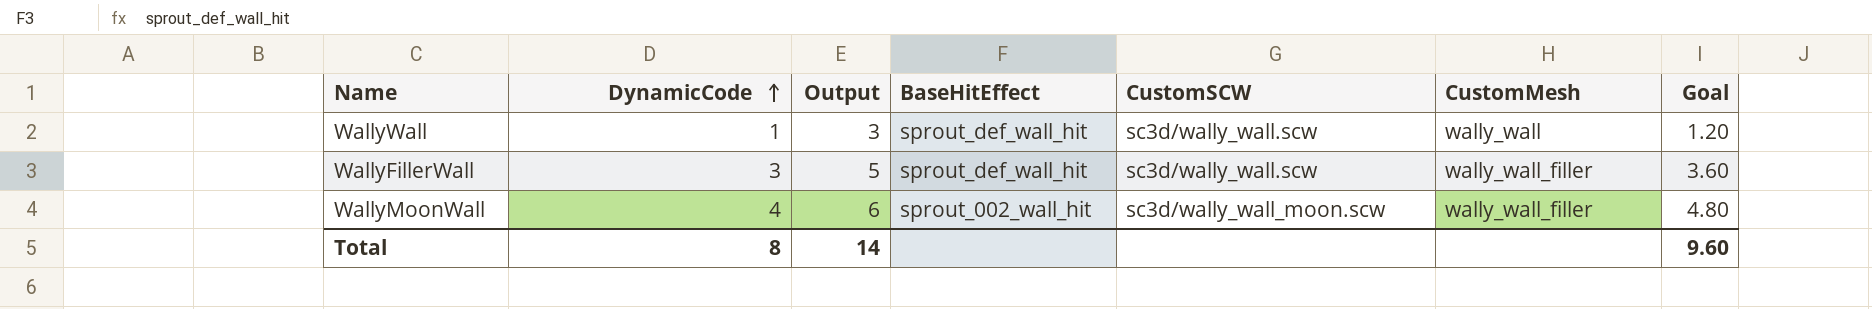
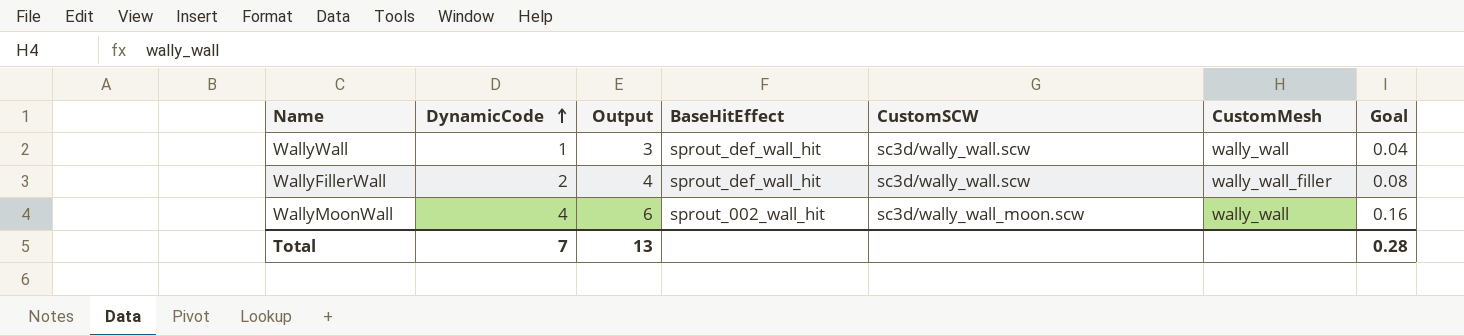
column Goal | formula: [DynamicCode] * 1.2 -> [DynamicCode] * 0.04
WallyFillerWall | DynamicCode: 3 -> 2
WallyFillerWall | Output: 5 -> 4
WallyMoonWall | CustomMesh: wally_wall_filler -> wally_wall
Total | DynamicCode: 8 -> 7
Total | Output: 14 -> 13
Total | Goal: 9.60 -> 0.28

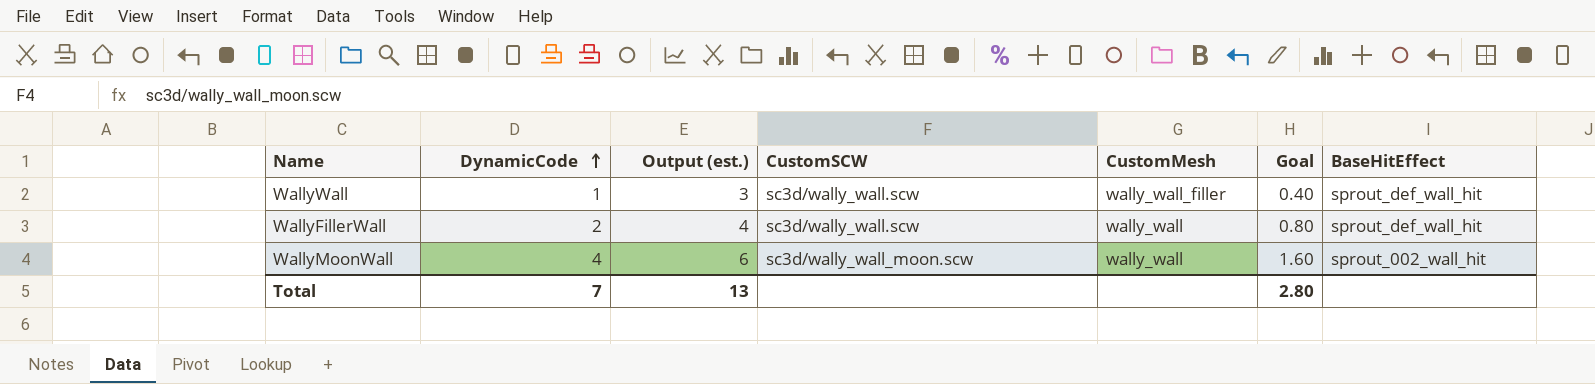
column name: Output -> Output (est.)
column Goal | formula: [DynamicCode] * 0.04 -> [DynamicCode] * 0.4
column BaseHitEffect | position: 4 -> 7
WallyWall | CustomMesh: wally_wall -> wally_wall_filler
WallyFillerWall | CustomMesh: wally_wall_filler -> wally_wall
Total | Goal: 0.28 -> 2.80

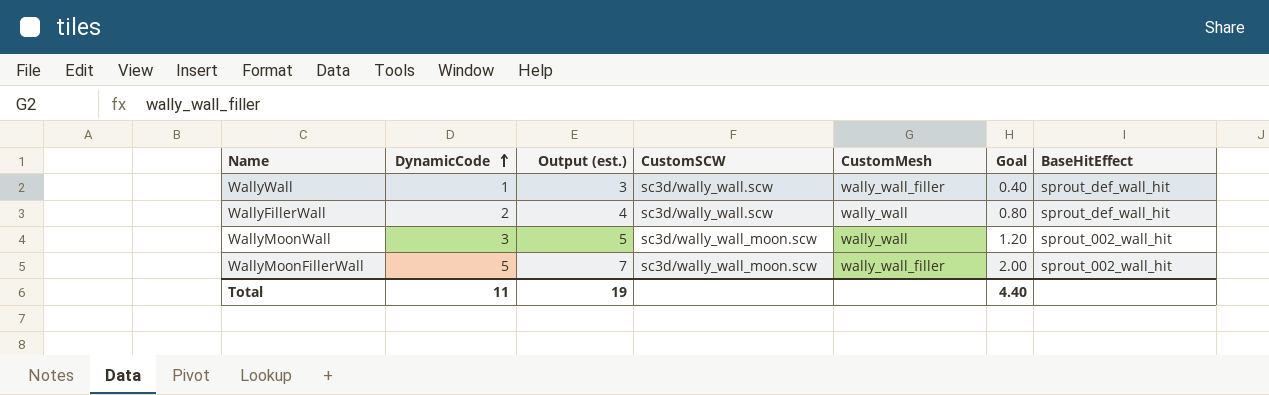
WallyMoonWall | DynamicCode: 4 -> 3
WallyMoonWall | Output (est.): 6 -> 5
WallyMoonWall | Goal: 1.60 -> 1.20
row WallyMoonFillerWall: none -> 5 | 7 | sc3d/wally_wall_moon.scw | wally_wall_filler | 2.00 | sprout_002_wall_hit
Total | DynamicCode: 7 -> 11
Total | Output (est.): 13 -> 19
Total | Goal: 2.80 -> 4.40

